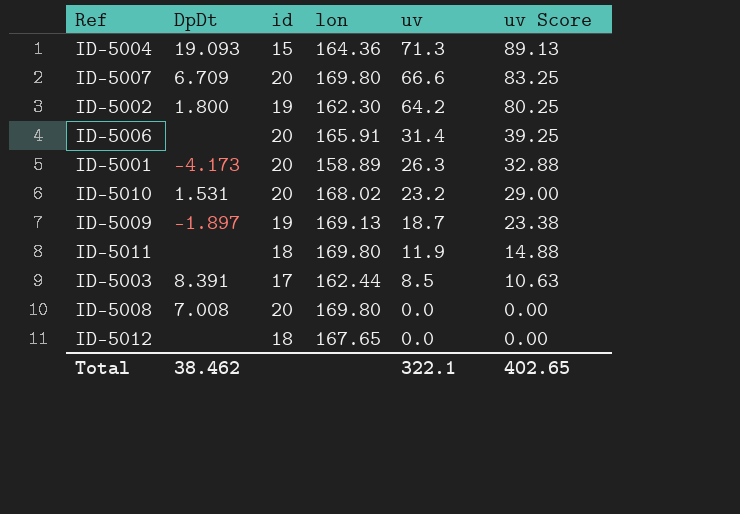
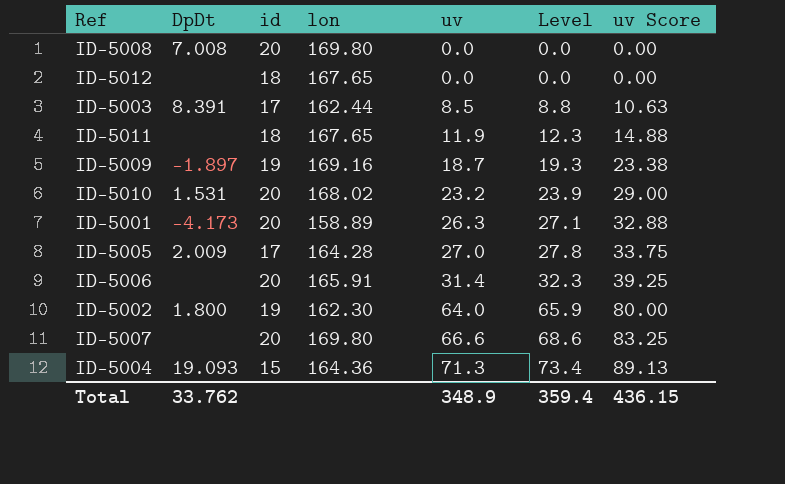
row order: uv descending -> uv ascending
column Level | formula: none -> [uv] * 1.03
ID-5011 | lon: 169.80 -> 167.65
ID-5009 | lon: 169.13 -> 169.16
row ID-5005: none -> 2.009 | 17 | 164.28 | 27.0 | 27.8 | 33.75
ID-5002 | uv: 64.2 -> 64.0
ID-5002 | uv Score: 80.25 -> 80.00
ID-5007 | DpDt: 6.709 -> none
Total | DpDt: 38.462 -> 33.762
Total | uv: 322.1 -> 348.9
Total | uv Score: 402.65 -> 436.15

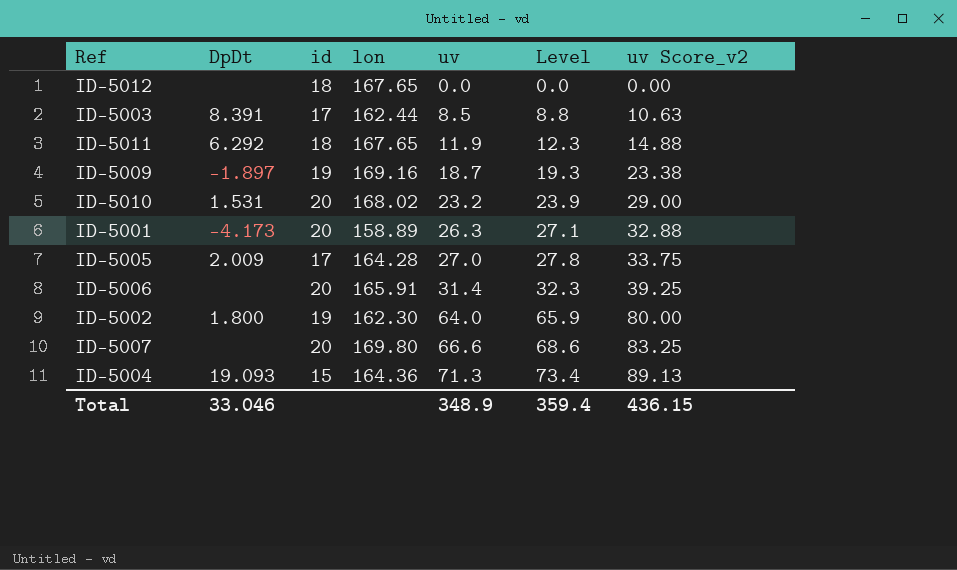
column name: uv Score -> uv Score_v2
row ID-5008: 7.008 | 20 | 169.80 | 0.0 | 0.0 | 0.00 -> none
ID-5011 | DpDt: none -> 6.292
Total | DpDt: 33.762 -> 33.046

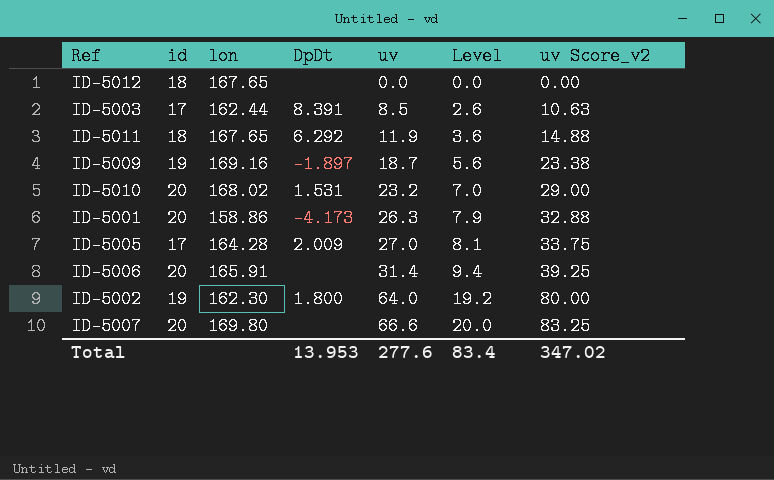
column DpDt | position: 2 -> 4
column Level | formula: [uv] * 1.03 -> [uv] * 0.3
row ID-5004: 19.093 | 15 | 164.36 | 71.3 | 73.4 | 89.13 -> none
ID-5001 | lon: 158.89 -> 158.86
Total | DpDt: 33.046 -> 13.953
Total | uv: 348.9 -> 277.6
Total | Level: 359.4 -> 83.4
Total | uv Score_v2: 436.15 -> 347.02

